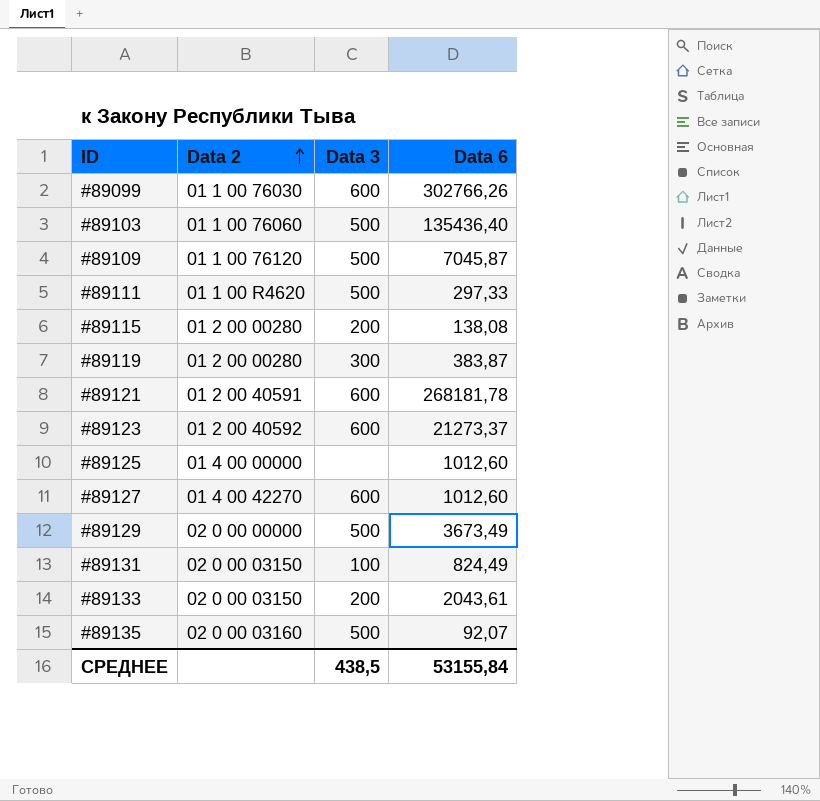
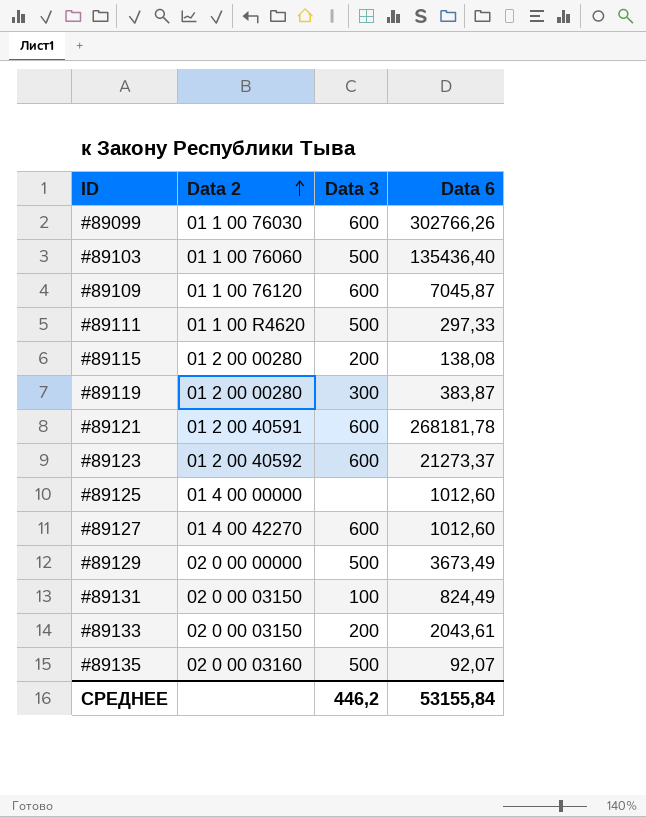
#89109 | Data 3: 500 -> 600
СРЕДНЕЕ | Data 3: 438,5 -> 446,2

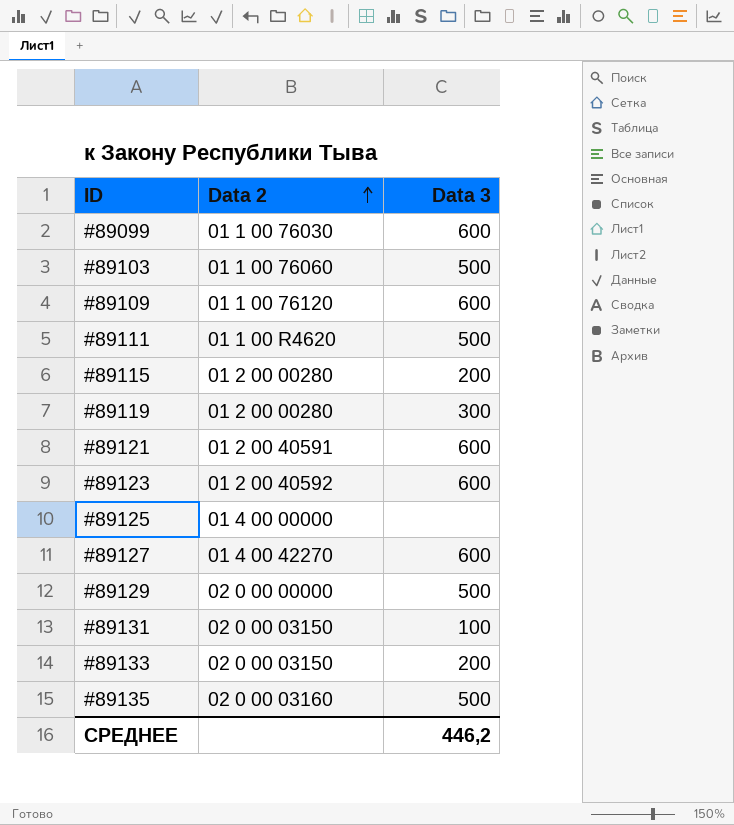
column Data 6 | position: 4 -> none

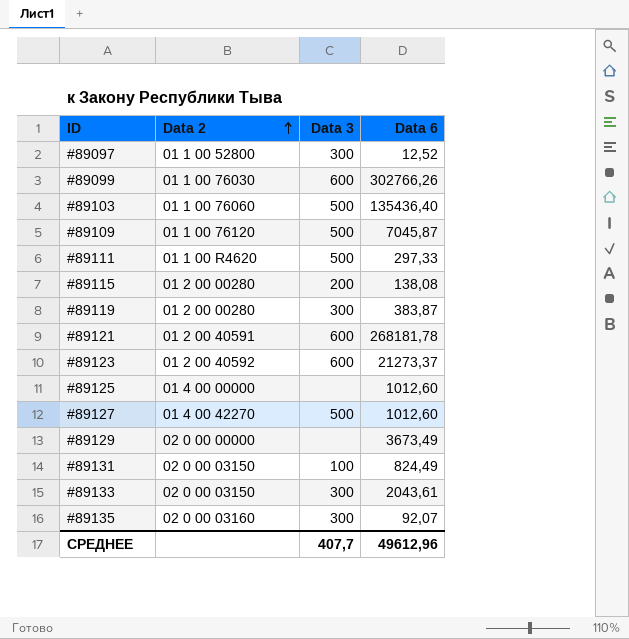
column Data 6 | position: none -> 4
row #89097: none -> 01 1 00 52800 | 300 | 12,52
#89109 | Data 3: 600 -> 500
#89127 | Data 3: 600 -> 500
#89129 | Data 3: 500 -> none
#89133 | Data 3: 200 -> 300
#89135 | Data 3: 500 -> 300
СРЕДНЕЕ | Data 3: 446,2 -> 407,7

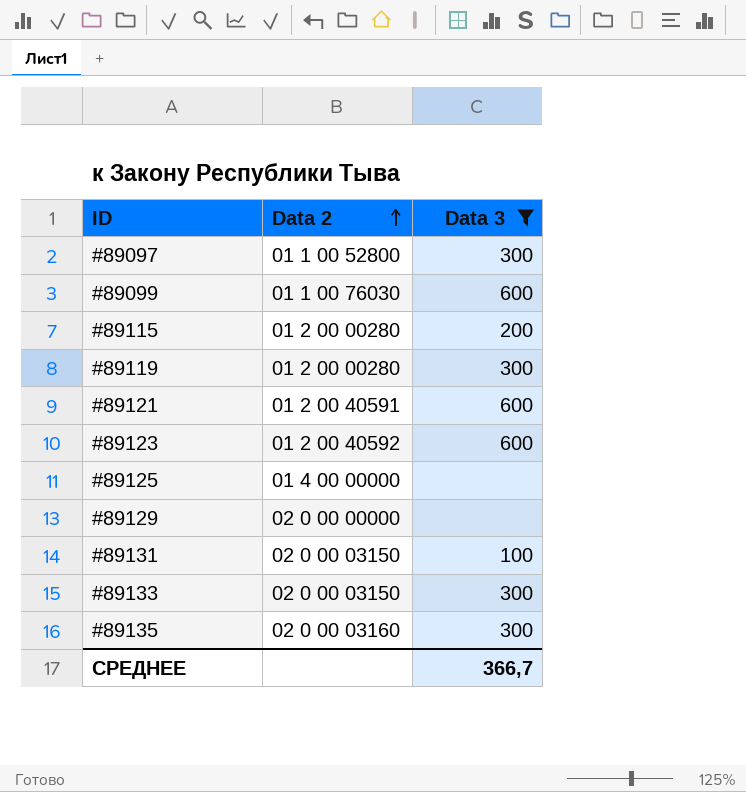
filter: none -> Data 3 != 500
column Data 6 | position: 4 -> none
СРЕДНЕЕ | Data 3: 407,7 -> 366,7

